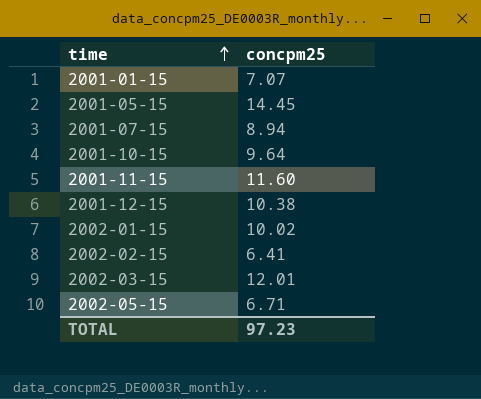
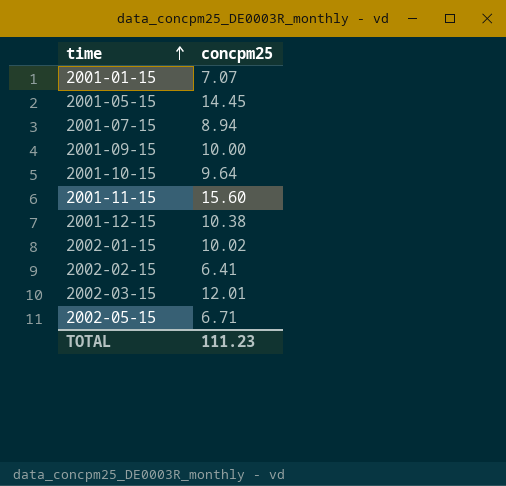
row 2001-09-15: none -> 10.00
2001-11-15 | concpm25: 11.60 -> 15.60
TOTAL | concpm25: 97.23 -> 111.23

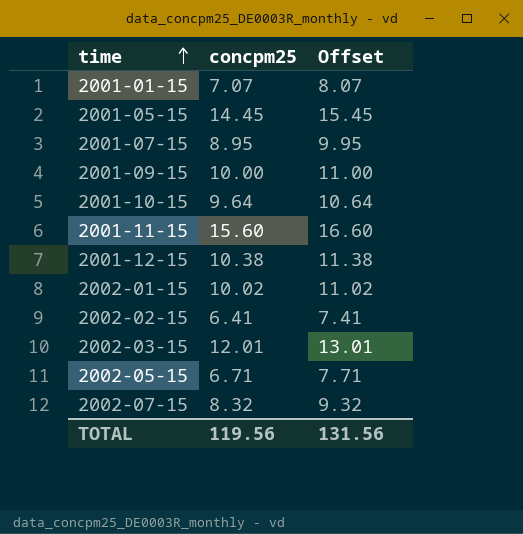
column Offset | formula: none -> [concpm25] + 1
2001-07-15 | concpm25: 8.94 -> 8.95
row 2002-07-15: none -> 8.32 | 9.32
TOTAL | concpm25: 111.23 -> 119.56

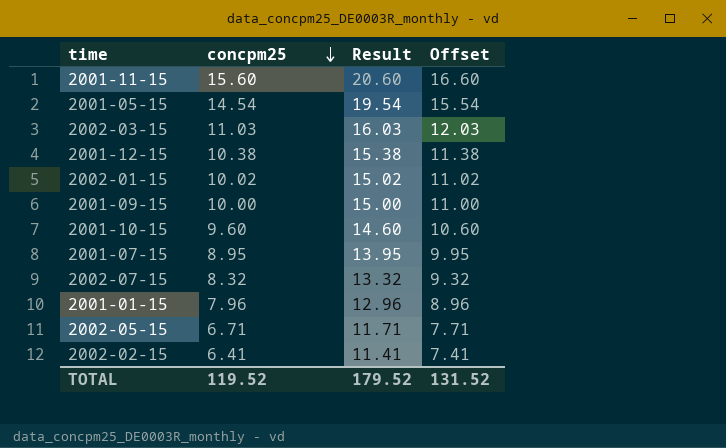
row order: time ascending -> concpm25 descending
column Result | formula: none -> [concpm25] + 5
2001-05-15 | concpm25: 14.45 -> 14.54
2001-05-15 | Offset: 15.45 -> 15.54
2002-03-15 | concpm25: 12.01 -> 11.03
2002-03-15 | Offset: 13.01 -> 12.03
2001-10-15 | concpm25: 9.64 -> 9.60
2001-10-15 | Offset: 10.64 -> 10.60
2001-01-15 | concpm25: 7.07 -> 7.96
2001-01-15 | Offset: 8.07 -> 8.96
TOTAL | concpm25: 119.56 -> 119.52
TOTAL | Offset: 131.56 -> 131.52

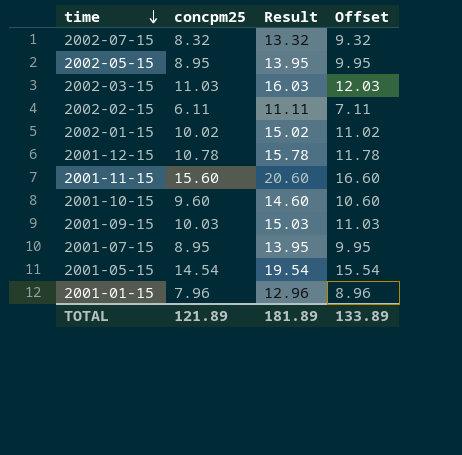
row order: concpm25 descending -> time descending
2002-05-15 | concpm25: 6.71 -> 8.95
2002-05-15 | Result: 11.71 -> 13.95
2002-05-15 | Offset: 7.71 -> 9.95
2002-02-15 | concpm25: 6.41 -> 6.11
2002-02-15 | Result: 11.41 -> 11.11
2002-02-15 | Offset: 7.41 -> 7.11
2001-12-15 | concpm25: 10.38 -> 10.78
2001-12-15 | Result: 15.38 -> 15.78
2001-12-15 | Offset: 11.38 -> 11.78
2001-09-15 | concpm25: 10.00 -> 10.03
2001-09-15 | Result: 15.00 -> 15.03
2001-09-15 | Offset: 11.00 -> 11.03
TOTAL | concpm25: 119.52 -> 121.89
TOTAL | Result: 179.52 -> 181.89
TOTAL | Offset: 131.52 -> 133.89

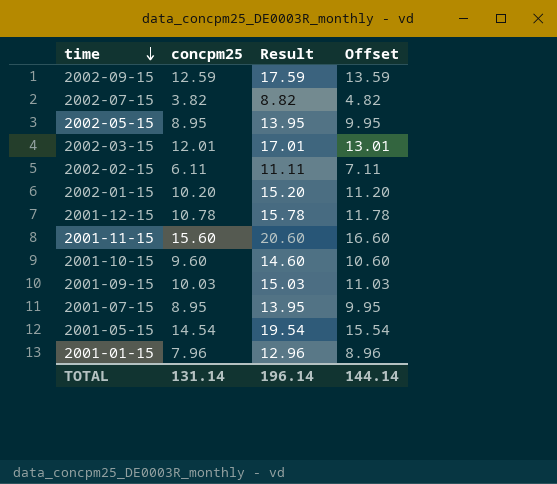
row 2002-09-15: none -> 12.59 | 17.59 | 13.59
2002-07-15 | concpm25: 8.32 -> 3.82
2002-07-15 | Result: 13.32 -> 8.82
2002-07-15 | Offset: 9.32 -> 4.82
2002-03-15 | concpm25: 11.03 -> 12.01
2002-03-15 | Result: 16.03 -> 17.01
2002-03-15 | Offset: 12.03 -> 13.01
2002-01-15 | concpm25: 10.02 -> 10.20
2002-01-15 | Result: 15.02 -> 15.20
2002-01-15 | Offset: 11.02 -> 11.20
TOTAL | concpm25: 121.89 -> 131.14
TOTAL | Result: 181.89 -> 196.14
TOTAL | Offset: 133.89 -> 144.14

